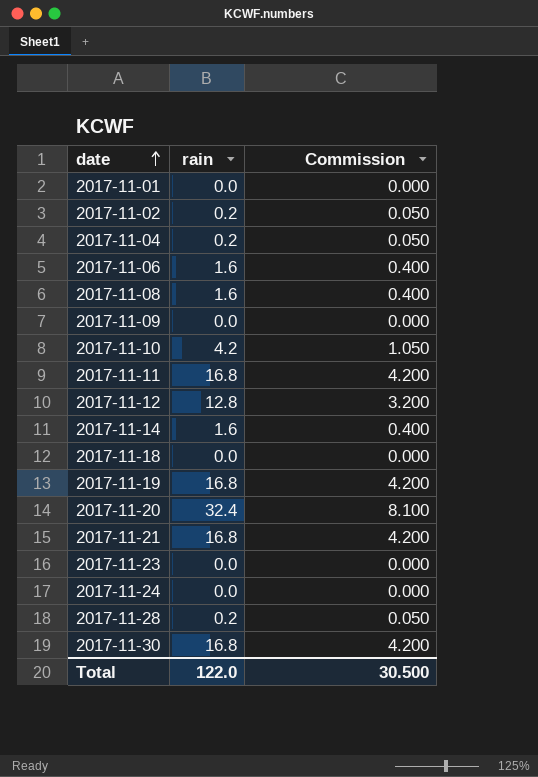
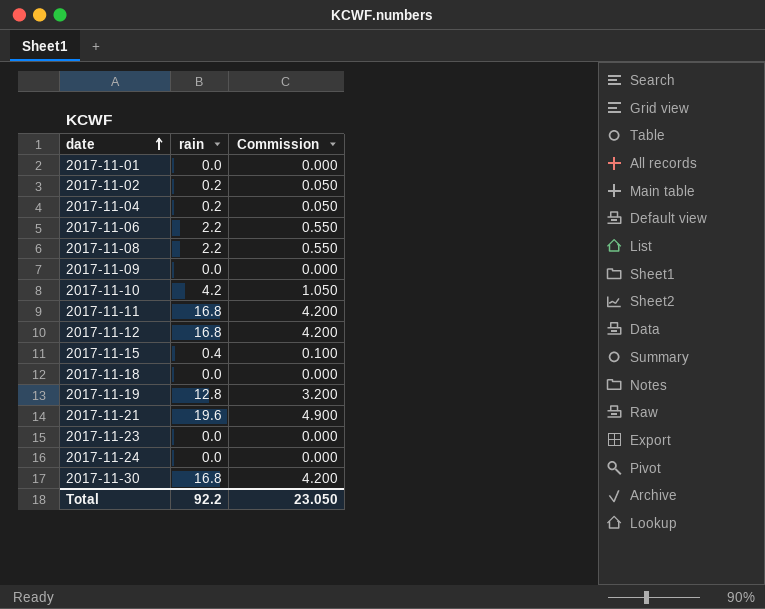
row 2017-11-14: 1.6 | 0.400 -> none
row 2017-11-20: 32.4 | 8.100 -> none
row 2017-11-28: 0.2 | 0.050 -> none
2017-11-06 | rain: 1.6 -> 2.2
2017-11-06 | Commission: 0.400 -> 0.550
2017-11-08 | rain: 1.6 -> 2.2
2017-11-08 | Commission: 0.400 -> 0.550
2017-11-12 | rain: 12.8 -> 16.8
2017-11-12 | Commission: 3.200 -> 4.200
row 2017-11-15: none -> 0.4 | 0.100
2017-11-19 | rain: 16.8 -> 12.8
2017-11-19 | Commission: 4.200 -> 3.200
2017-11-21 | rain: 16.8 -> 19.6
2017-11-21 | Commission: 4.200 -> 4.900
Total | rain: 122.0 -> 92.2
Total | Commission: 30.500 -> 23.050

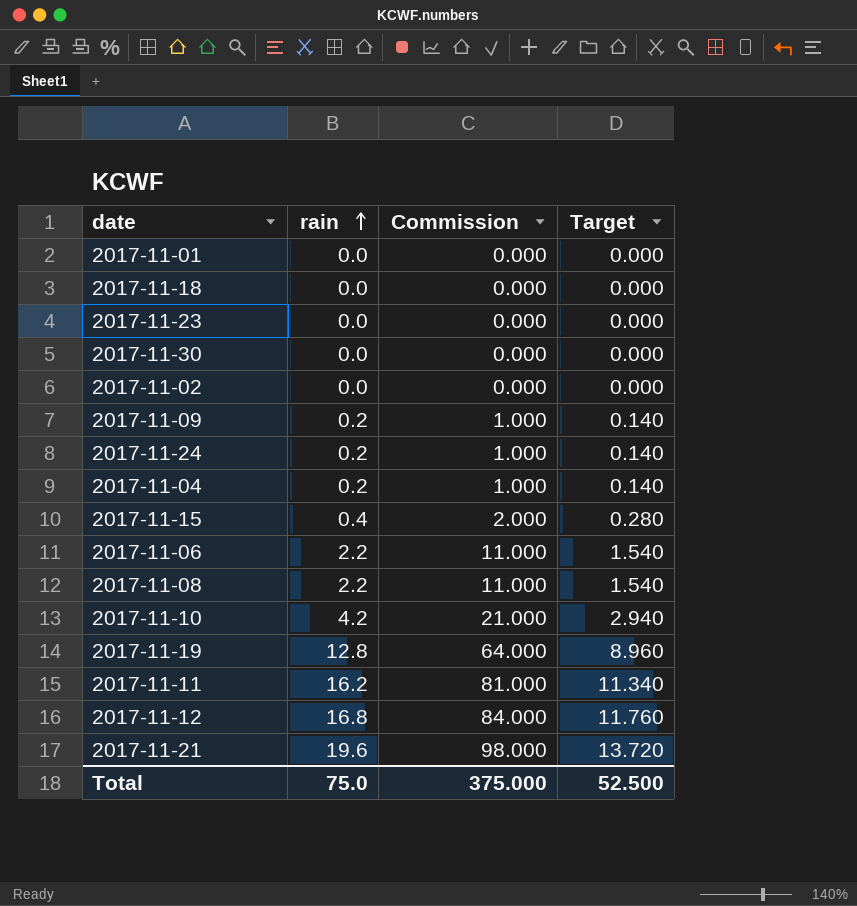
row order: date ascending -> rain ascending
column Commission | formula: [rain] * 0.25 -> [rain] * 5
column Target | formula: none -> [rain] * 0.7
2017-11-30 | rain: 16.8 -> 0.0
2017-11-02 | rain: 0.2 -> 0.0
2017-11-09 | rain: 0.0 -> 0.2
2017-11-24 | rain: 0.0 -> 0.2
2017-11-11 | rain: 16.8 -> 16.2
Total | rain: 92.2 -> 75.0
Total | Commission: 23.050 -> 375.000

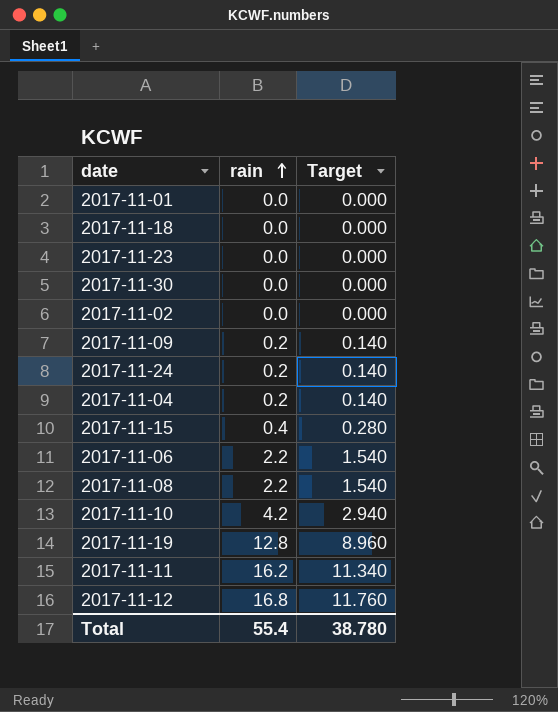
column Commission | formula: [rain] * 5 -> none
row 2017-11-21: 19.6 | 98.000 | 13.720 -> none
Total | rain: 75.0 -> 55.4
Total | Target: 52.500 -> 38.780

